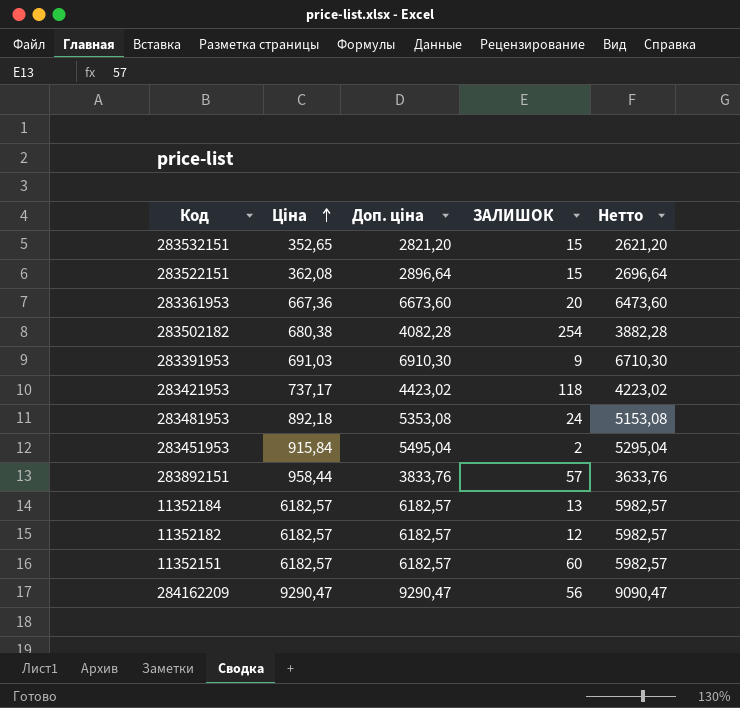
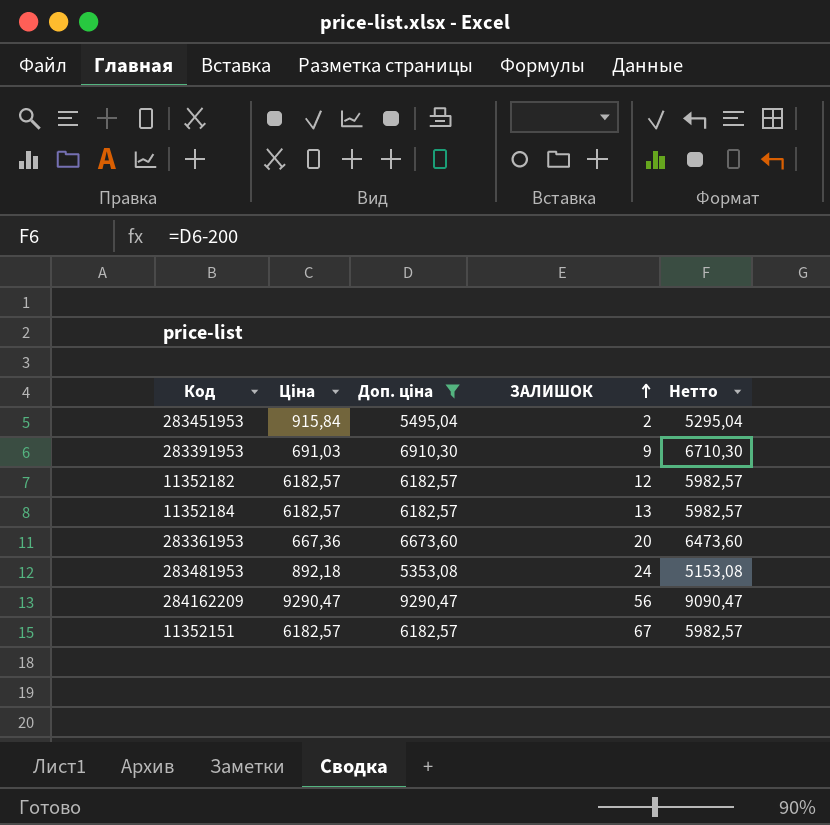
filter: none -> Доп. ціна >= 5353,08
row order: Ціна ascending -> ЗАЛИШОК ascending
11352151 | ЗАЛИШОК: 60 -> 67

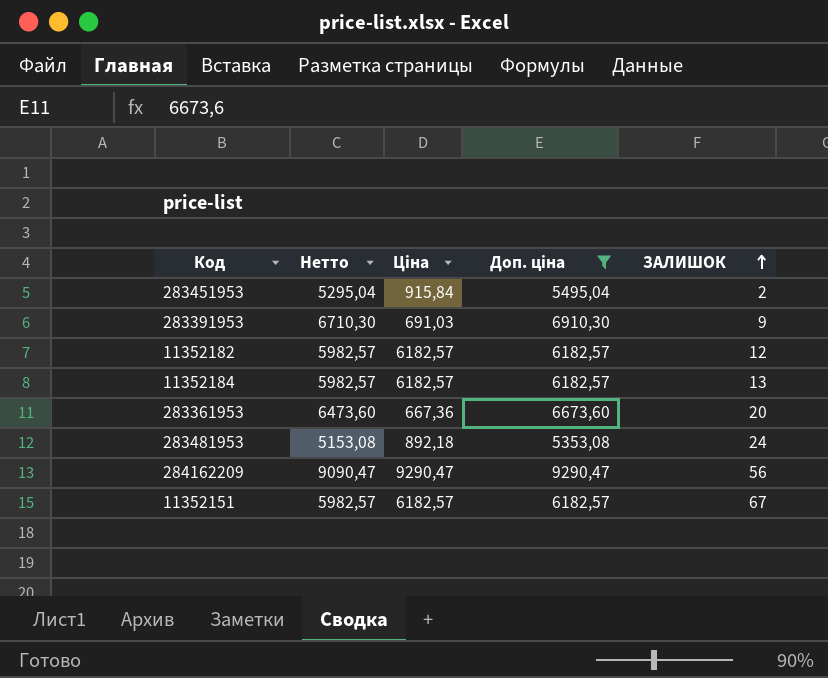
column Нетто | position: 5 -> 2

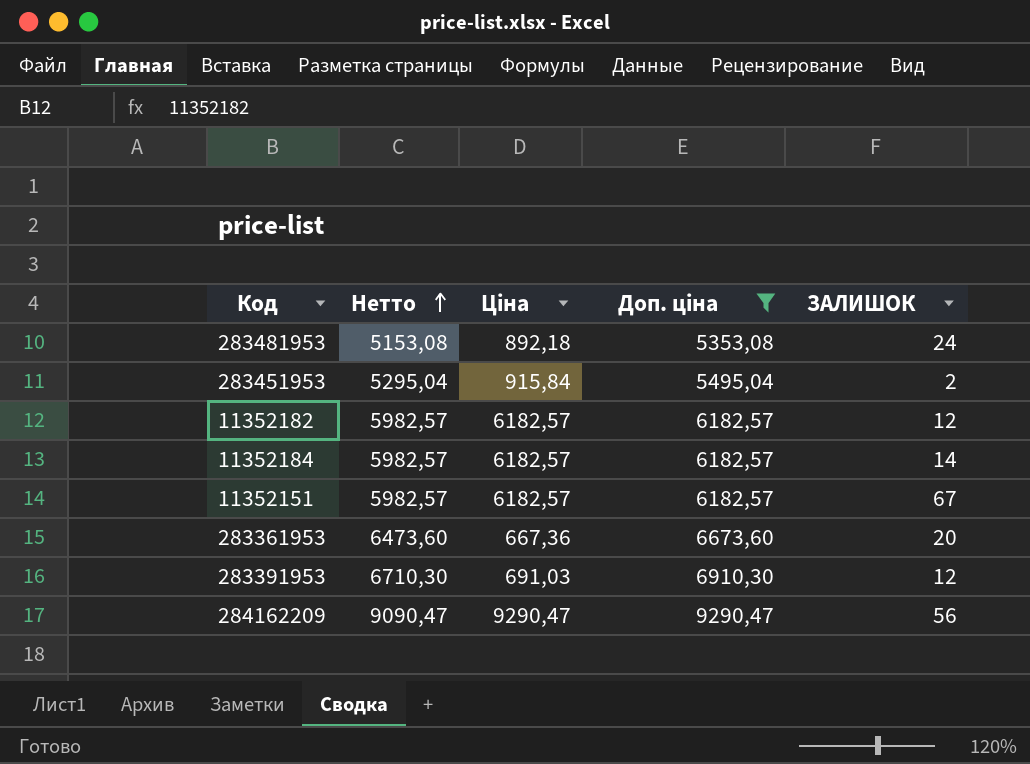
row order: ЗАЛИШОК ascending -> Нетто ascending
11352184 | ЗАЛИШОК: 13 -> 14
283391953 | ЗАЛИШОК: 9 -> 12

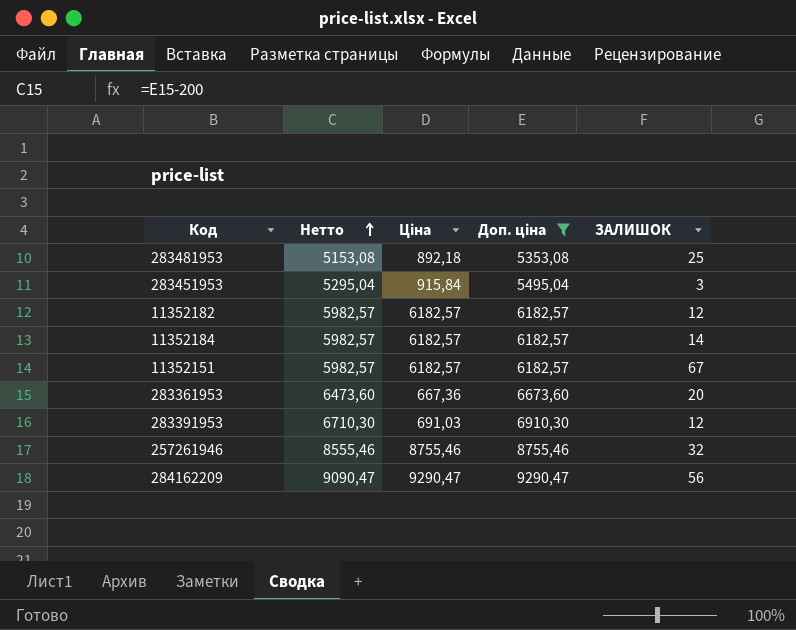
283481953 | ЗАЛИШОК: 24 -> 25
283451953 | ЗАЛИШОК: 2 -> 3
row 257261946: none -> 8555,46 | 8755,46 | 8755,46 | 32

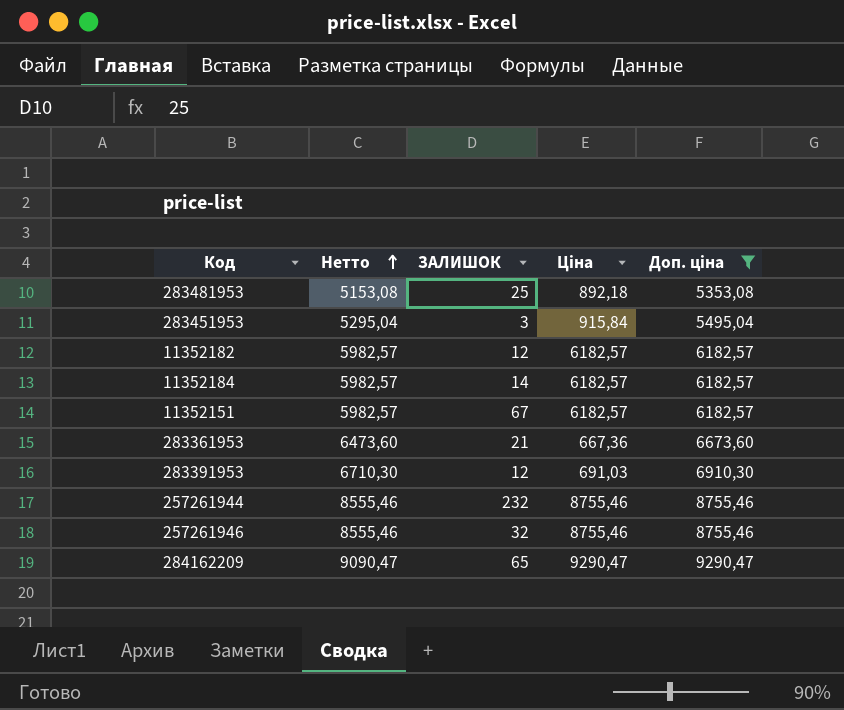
column ЗАЛИШОК | position: 5 -> 3
283361953 | ЗАЛИШОК: 20 -> 21
row 257261944: none -> 8555,46 | 232 | 8755,46 | 8755,46
284162209 | ЗАЛИШОК: 56 -> 65

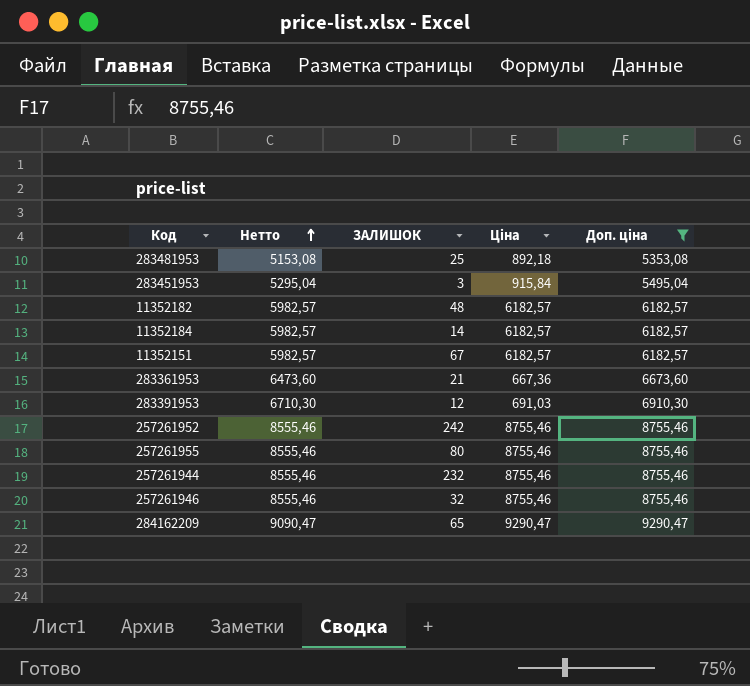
11352182 | ЗАЛИШОК: 12 -> 48
row 257261952: none -> 8555,46 | 242 | 8755,46 | 8755,46
row 257261955: none -> 8555,46 | 80 | 8755,46 | 8755,46

